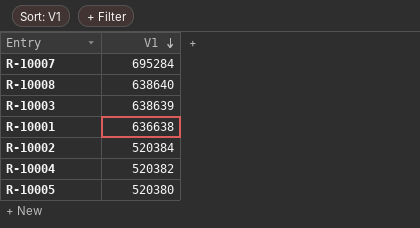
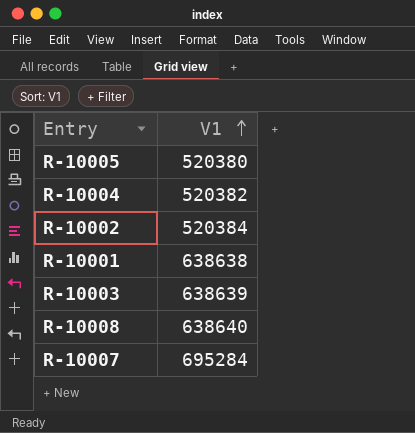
row order: V1 descending -> V1 ascending
R-10001 | V1: 636638 -> 638638

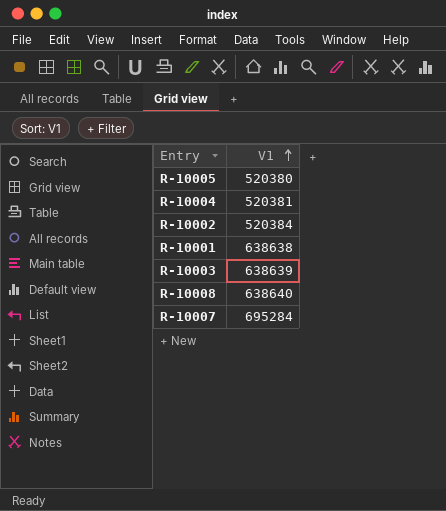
R-10004 | V1: 520382 -> 520381

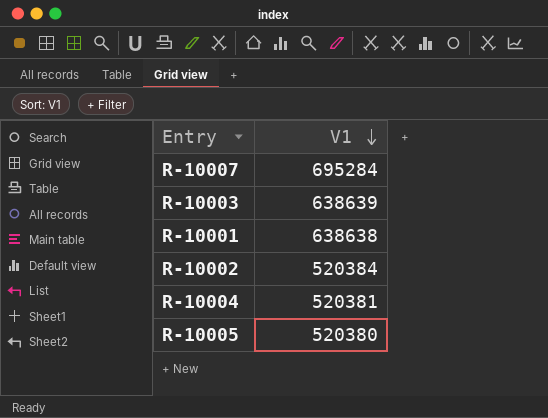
row order: V1 ascending -> V1 descending
row R-10008: 638640 -> none

